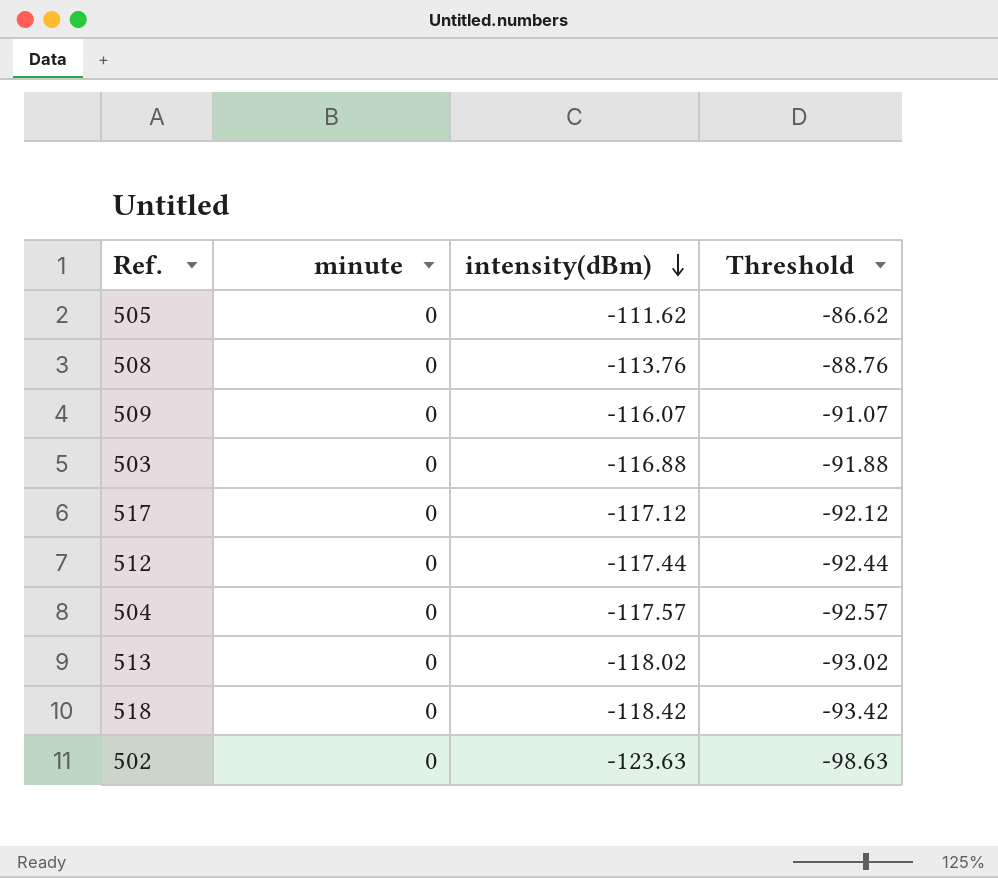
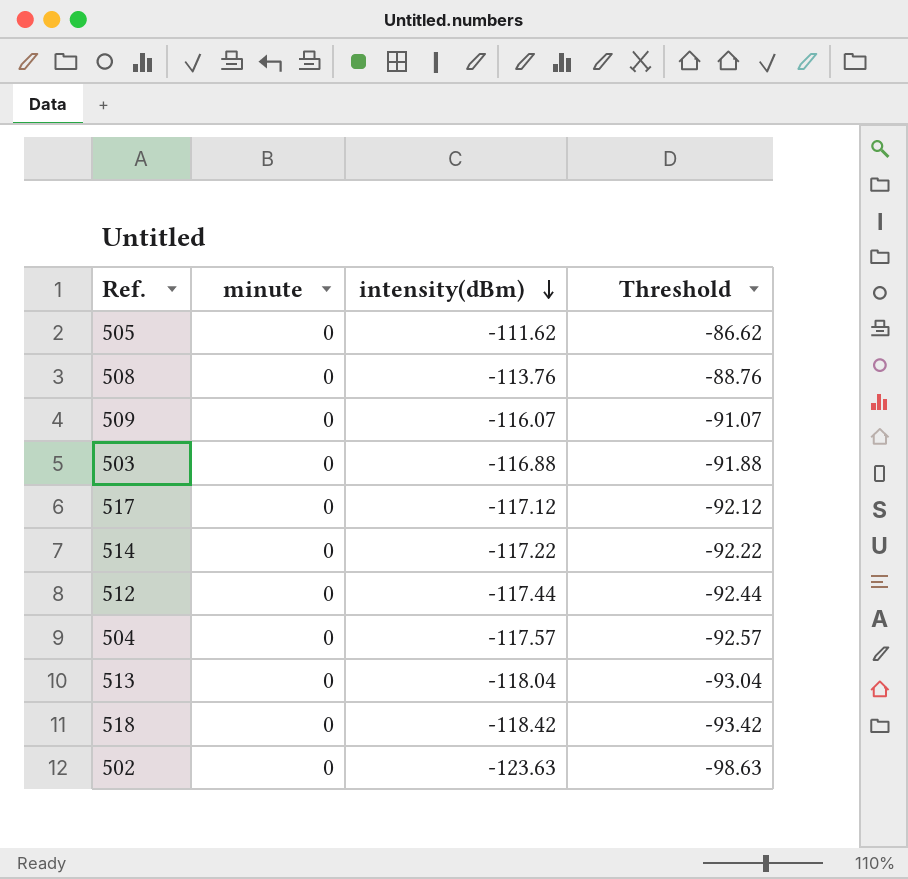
row 514: none -> 0 | -117.22 | -92.22
513 | intensity(dBm): -118.02 -> -118.04
513 | Threshold: -93.02 -> -93.04

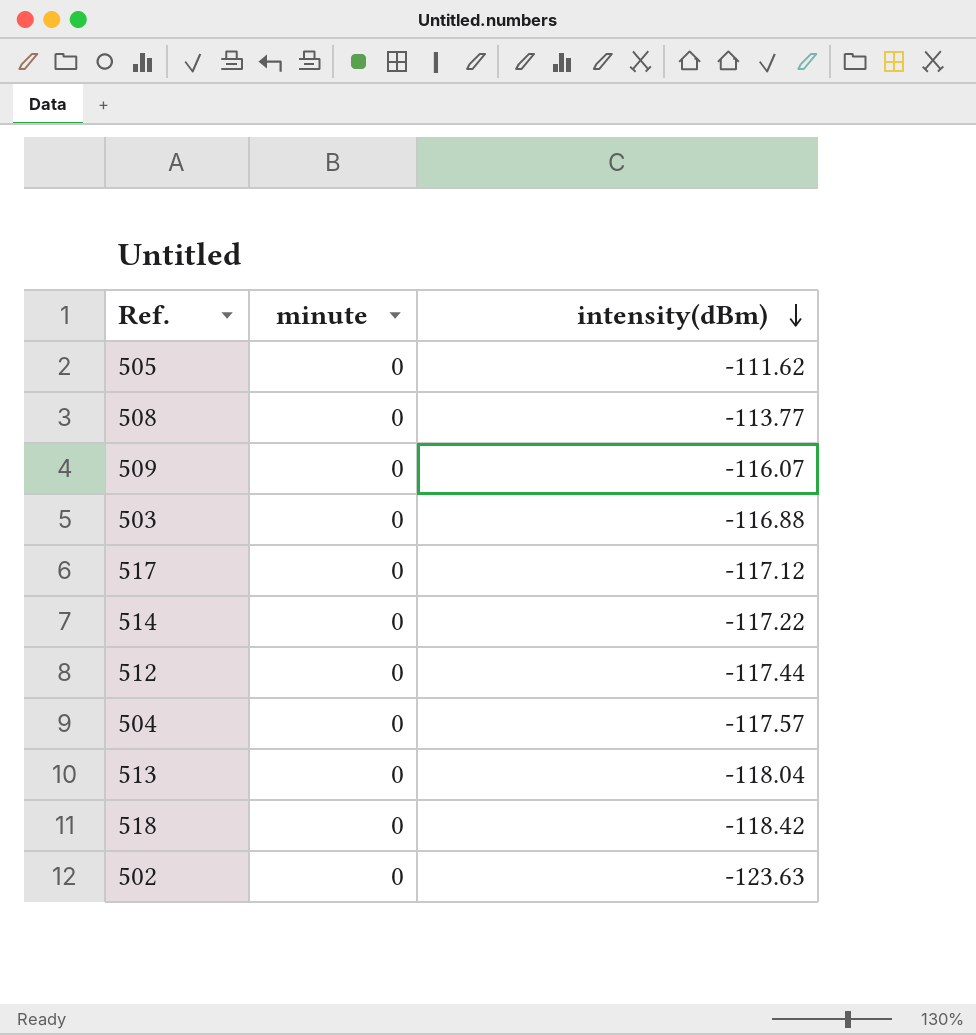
column Threshold | formula: [intensity(dBm)] + 25 -> none
508 | intensity(dBm): -113.76 -> -113.77

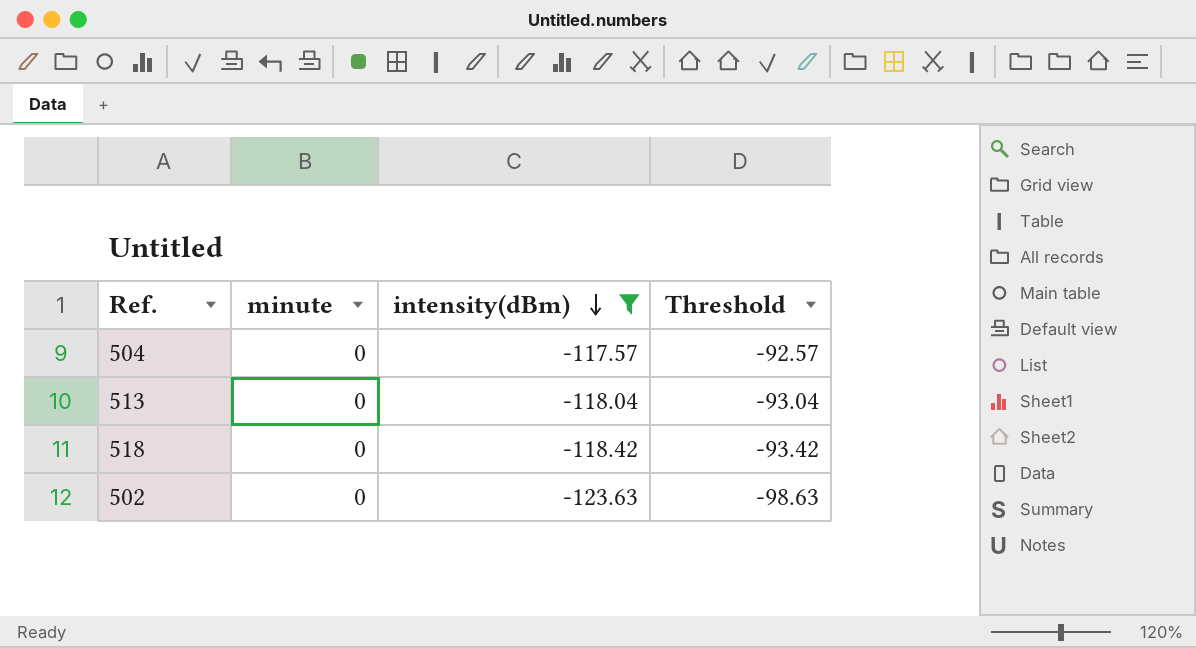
filter: none -> intensity(dBm) <= -117.57
column Threshold | formula: none -> [intensity(dBm)] + 25

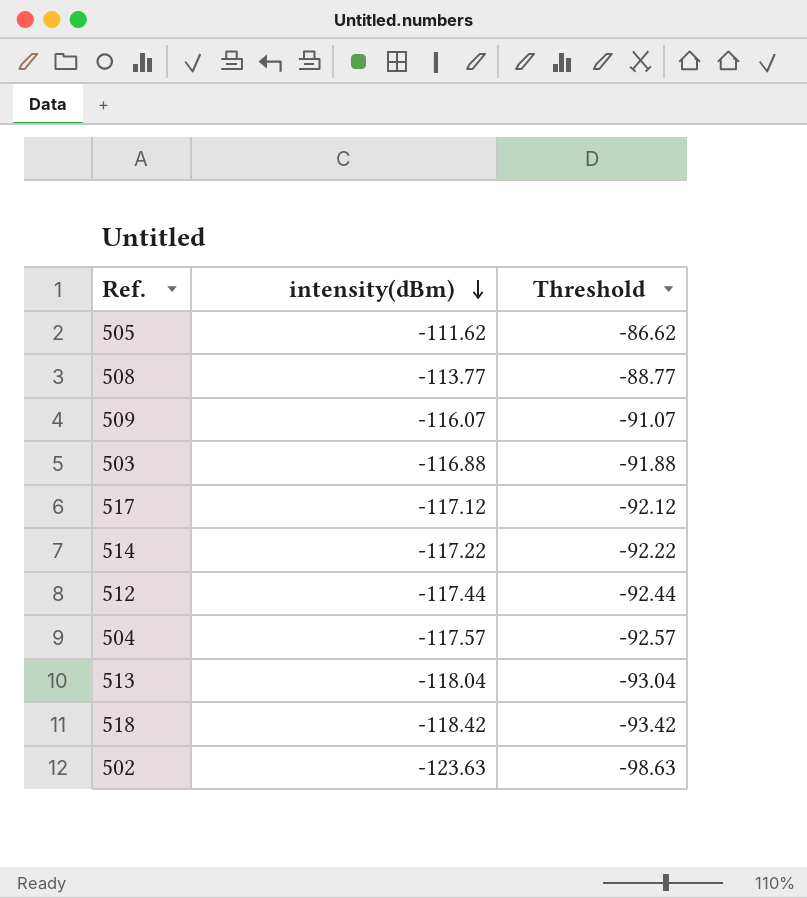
filter: intensity(dBm) <= -117.57 -> none
column minute | position: 2 -> none

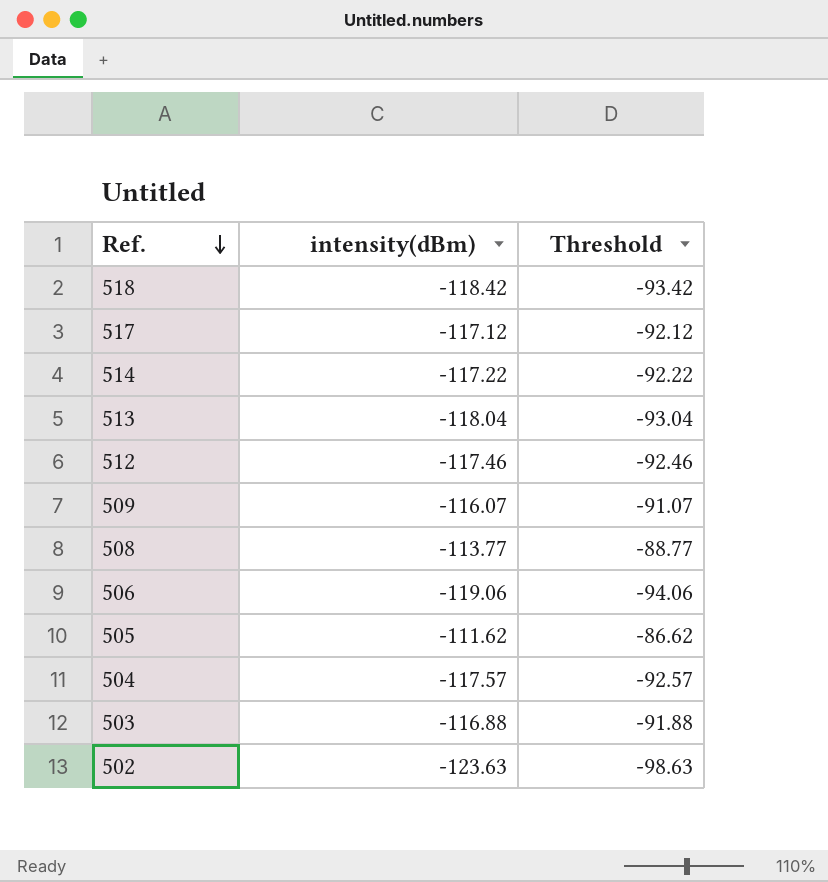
row order: intensity(dBm) descending -> Ref. descending
512 | intensity(dBm): -117.44 -> -117.46
512 | Threshold: -92.44 -> -92.46
row 506: none -> -119.06 | -94.06

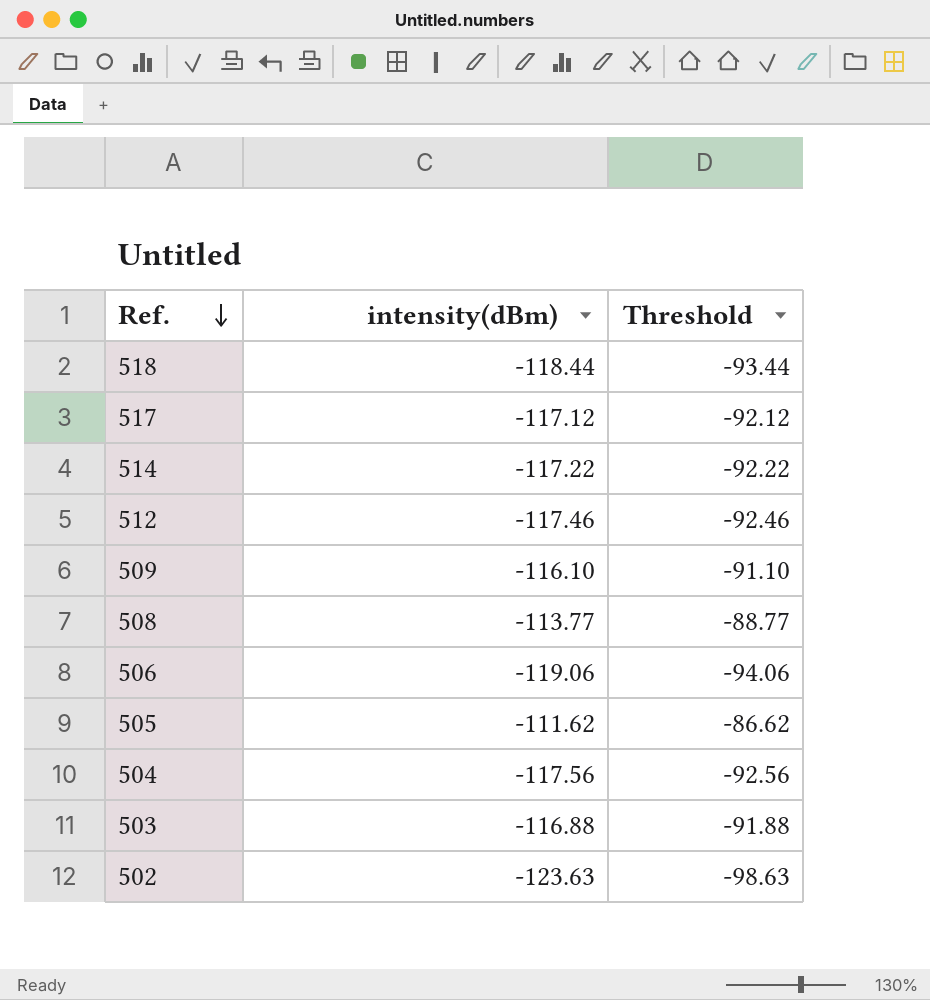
row 513: -118.04 | -93.04 -> none
518 | intensity(dBm): -118.42 -> -118.44
518 | Threshold: -93.42 -> -93.44
509 | intensity(dBm): -116.07 -> -116.10
509 | Threshold: -91.07 -> -91.10
504 | intensity(dBm): -117.57 -> -117.56
504 | Threshold: -92.57 -> -92.56

